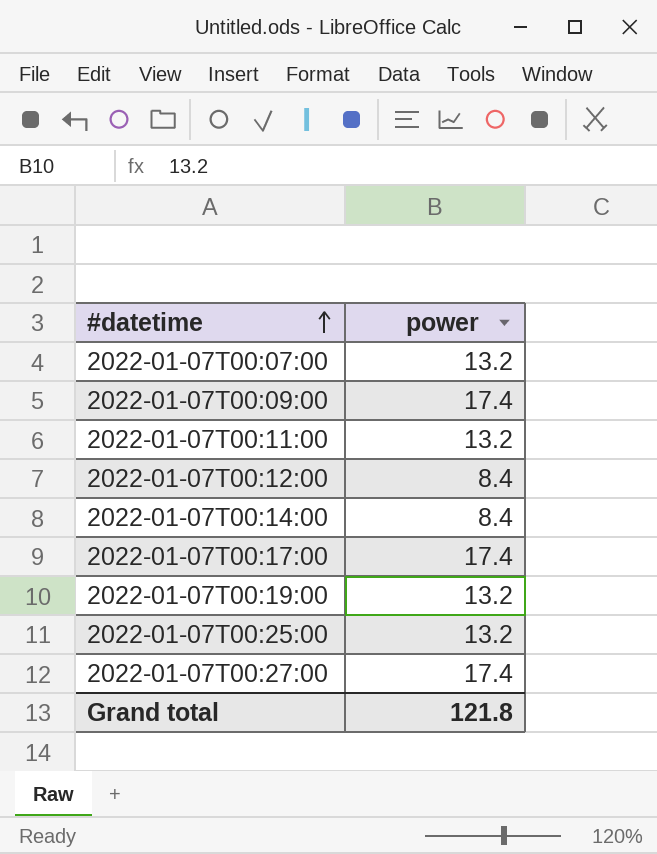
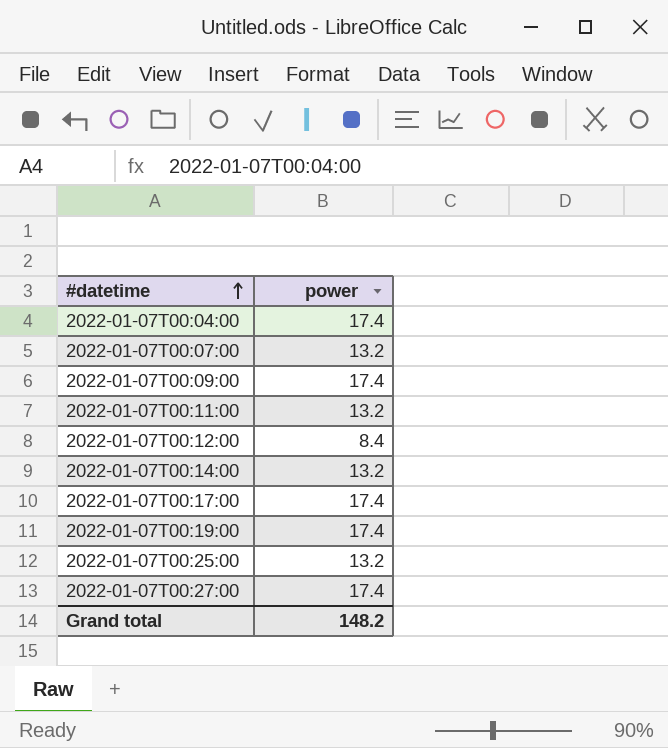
row 2022-01-07T00:04:00: none -> 17.4
2022-01-07T00:14:00 | power: 8.4 -> 13.2
2022-01-07T00:19:00 | power: 13.2 -> 17.4
Grand total | power: 121.8 -> 148.2

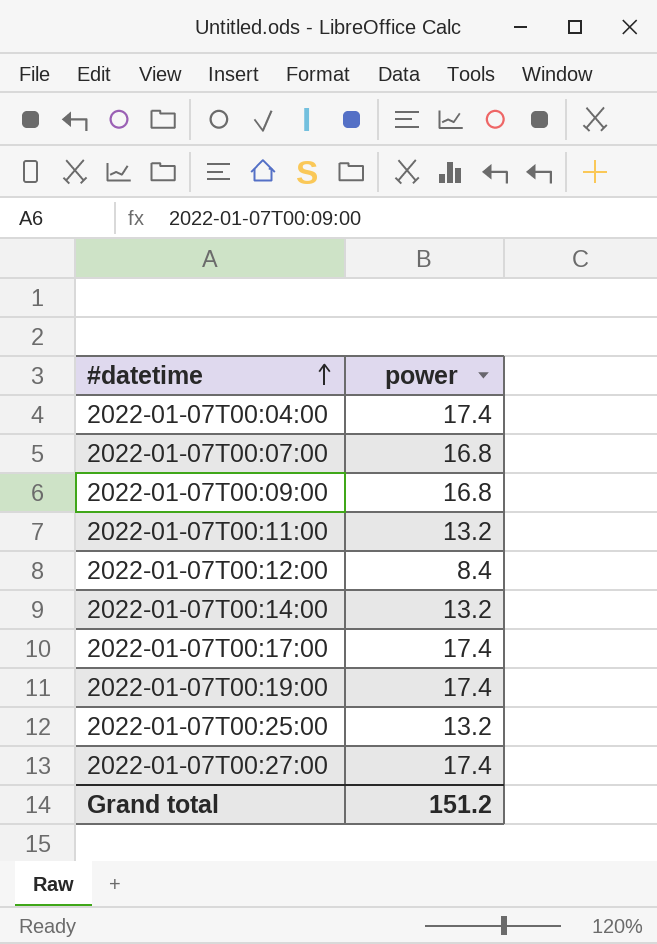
2022-01-07T00:07:00 | power: 13.2 -> 16.8
2022-01-07T00:09:00 | power: 17.4 -> 16.8
Grand total | power: 148.2 -> 151.2

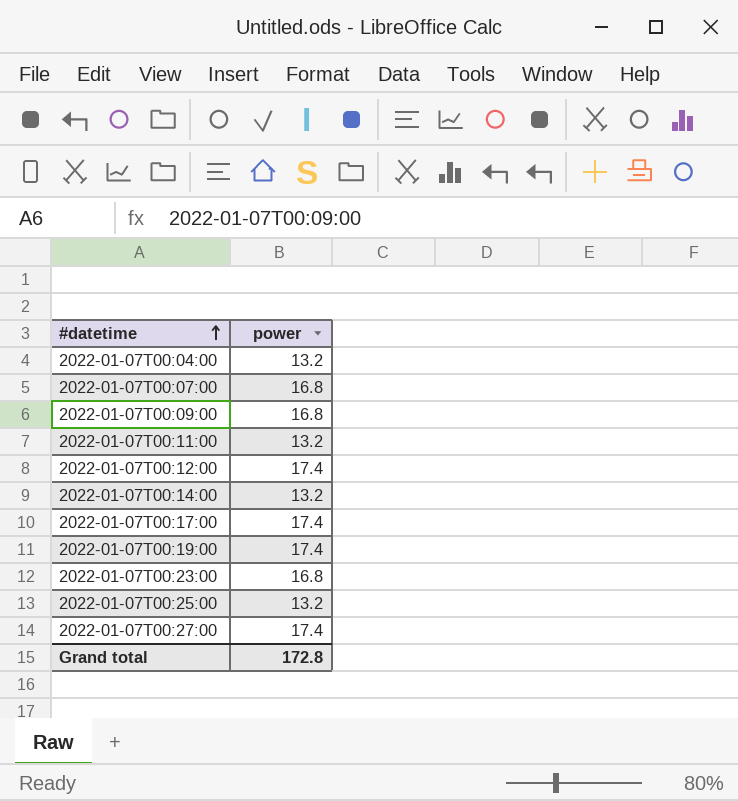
2022-01-07T00:04:00 | power: 17.4 -> 13.2
2022-01-07T00:12:00 | power: 8.4 -> 17.4
row 2022-01-07T00:23:00: none -> 16.8
Grand total | power: 151.2 -> 172.8

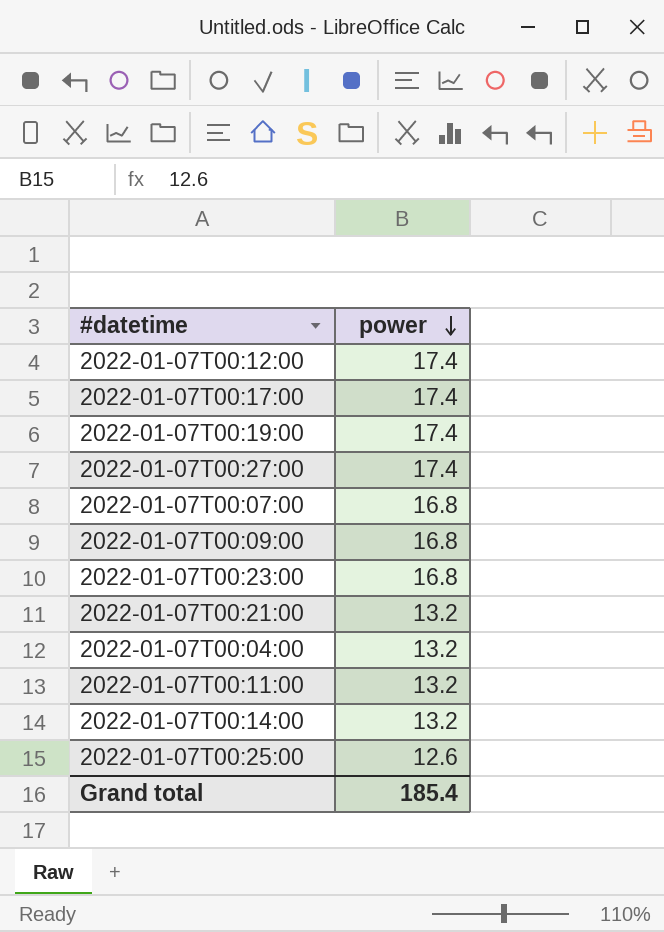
row order: #datetime ascending -> power descending
row 2022-01-07T00:21:00: none -> 13.2
2022-01-07T00:25:00 | power: 13.2 -> 12.6
Grand total | power: 172.8 -> 185.4

